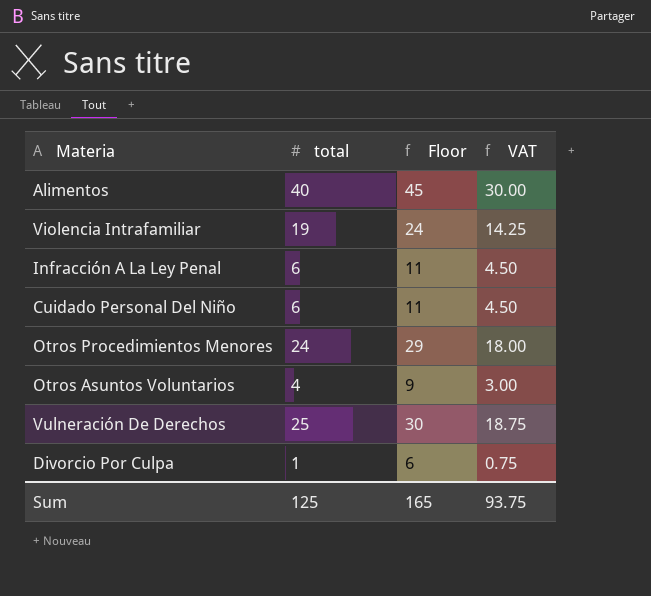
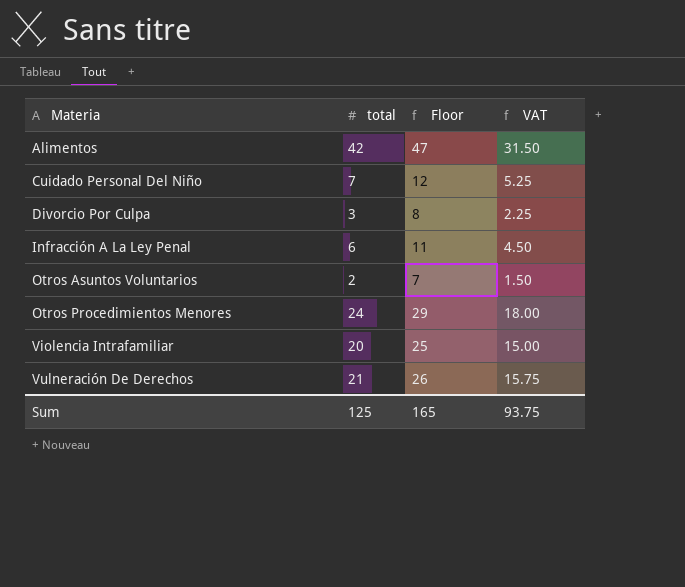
row order: none -> Materia ascending
Alimentos | total: 40 -> 42
Alimentos | Floor: 45 -> 47
Alimentos | VAT: 30.00 -> 31.50
Cuidado Personal Del Niño | total: 6 -> 7
Cuidado Personal Del Niño | Floor: 11 -> 12
Cuidado Personal Del Niño | VAT: 4.50 -> 5.25
Divorcio Por Culpa | total: 1 -> 3
Divorcio Por Culpa | Floor: 6 -> 8
Divorcio Por Culpa | VAT: 0.75 -> 2.25
Otros Asuntos Voluntarios | total: 4 -> 2
Otros Asuntos Voluntarios | Floor: 9 -> 7
Otros Asuntos Voluntarios | VAT: 3.00 -> 1.50
Violencia Intrafamiliar | total: 19 -> 20
Violencia Intrafamiliar | Floor: 24 -> 25
Violencia Intrafamiliar | VAT: 14.25 -> 15.00
Vulneración De Derechos | total: 25 -> 21
Vulneración De Derechos | Floor: 30 -> 26
Vulneración De Derechos | VAT: 18.75 -> 15.75

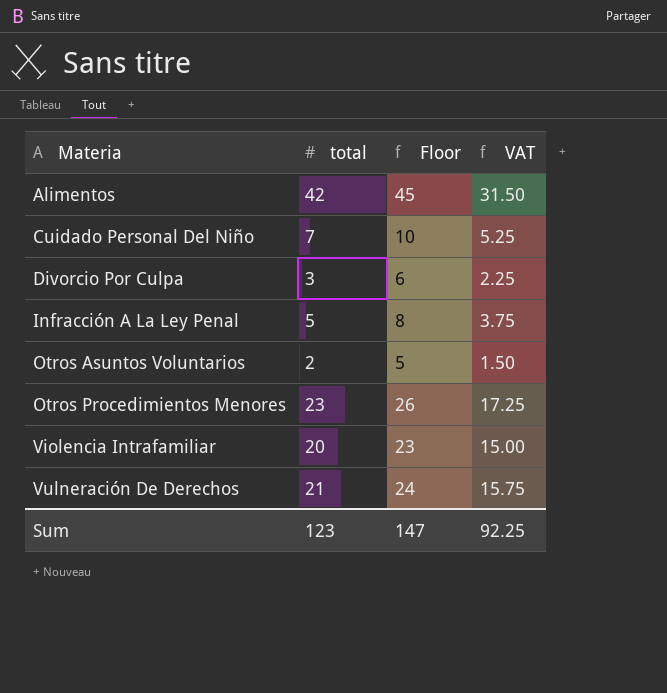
column Floor | formula: [total] + 5 -> [total] + 3
Infracción A La Ley Penal | total: 6 -> 5
Infracción A La Ley Penal | VAT: 4.50 -> 3.75
Otros Procedimientos Menores | total: 24 -> 23
Otros Procedimientos Menores | VAT: 18.00 -> 17.25
Sum | total: 125 -> 123
Sum | Floor: 165 -> 147
Sum | VAT: 93.75 -> 92.25

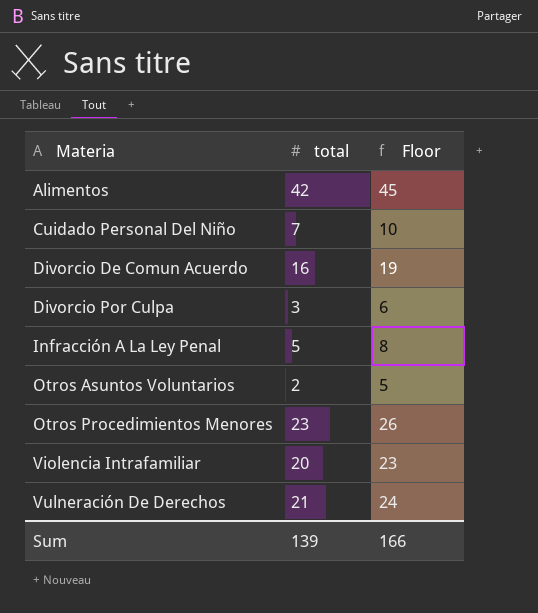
column VAT | formula: [total] * 0.75 -> none
row Divorcio De Comun Acuerdo: none -> 16 | 19
Sum | total: 123 -> 139
Sum | Floor: 147 -> 166

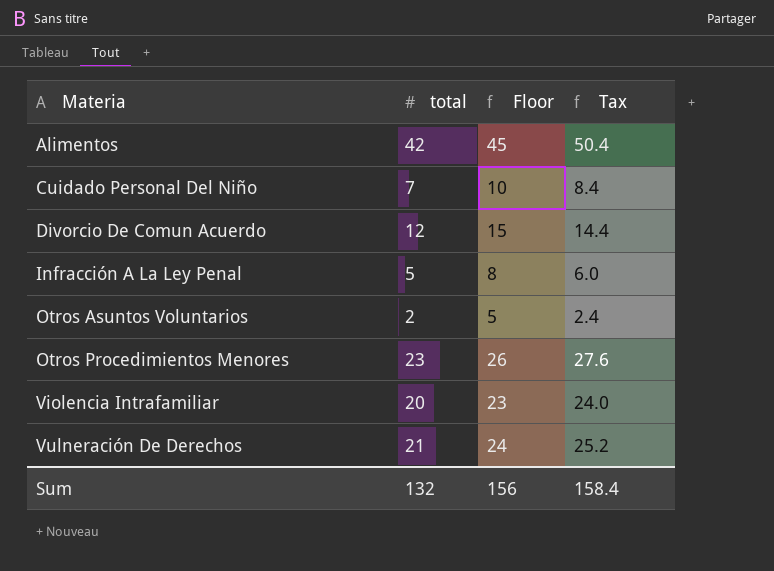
column Tax | formula: none -> [total] * 1.2
row Divorcio Por Culpa: 3 | 6 -> none
Divorcio De Comun Acuerdo | total: 16 -> 12
Divorcio De Comun Acuerdo | Floor: 19 -> 15
Sum | total: 139 -> 132
Sum | Floor: 166 -> 156

